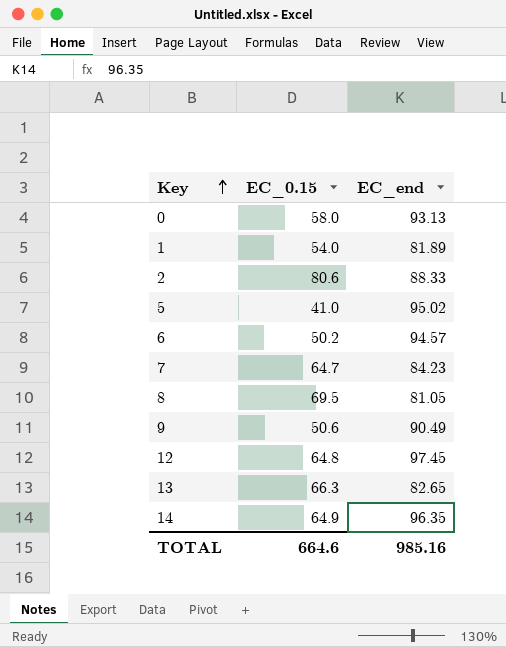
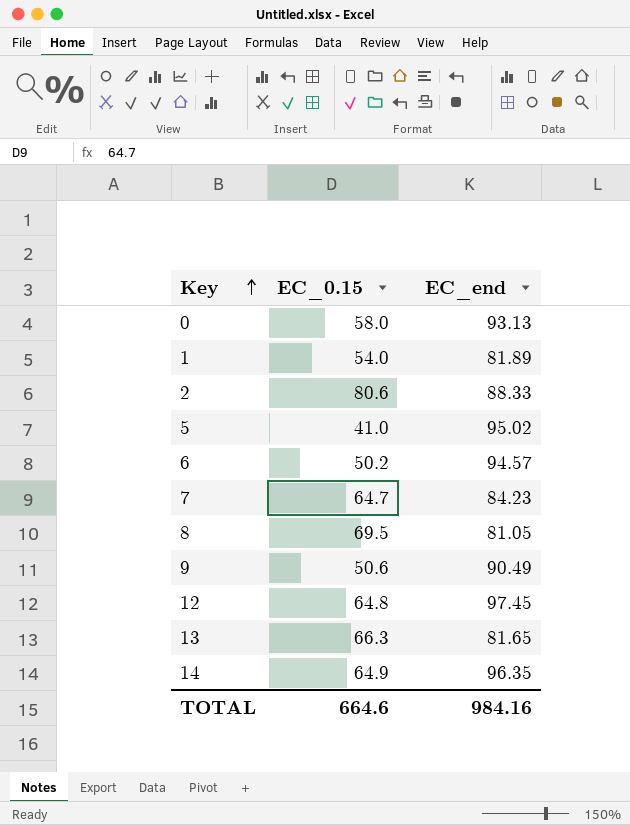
13 | EC_end: 82.65 -> 81.65
TOTAL | EC_end: 985.16 -> 984.16

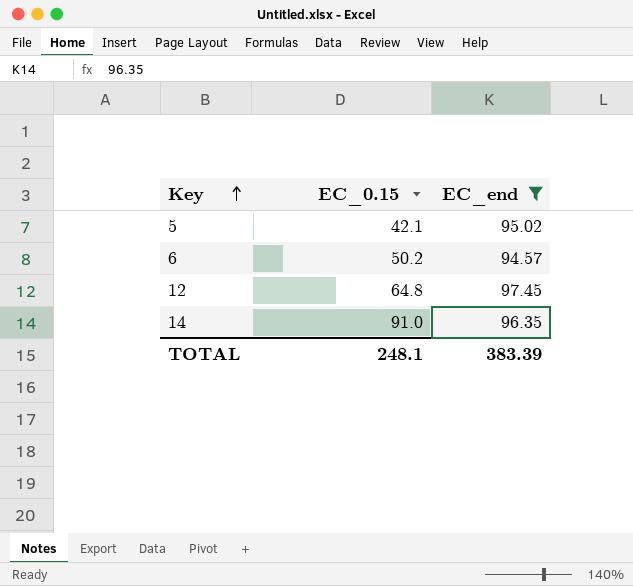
filter: none -> EC_end >= 94.57
5 | EC_0.15: 41.0 -> 42.1
14 | EC_0.15: 64.9 -> 91.0
TOTAL | EC_0.15: 664.6 -> 248.1
TOTAL | EC_end: 984.16 -> 383.39

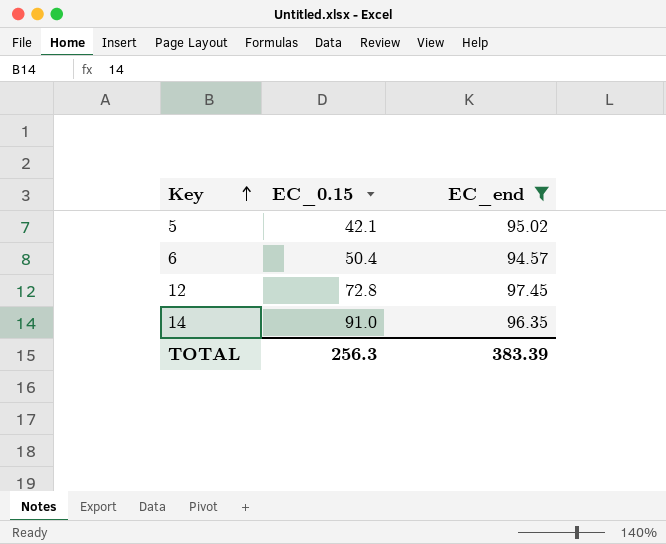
6 | EC_0.15: 50.2 -> 50.4
12 | EC_0.15: 64.8 -> 72.8
TOTAL | EC_0.15: 248.1 -> 256.3

